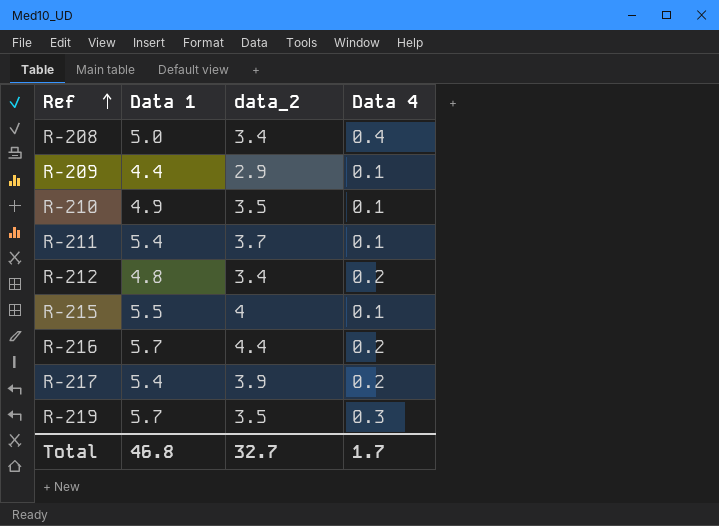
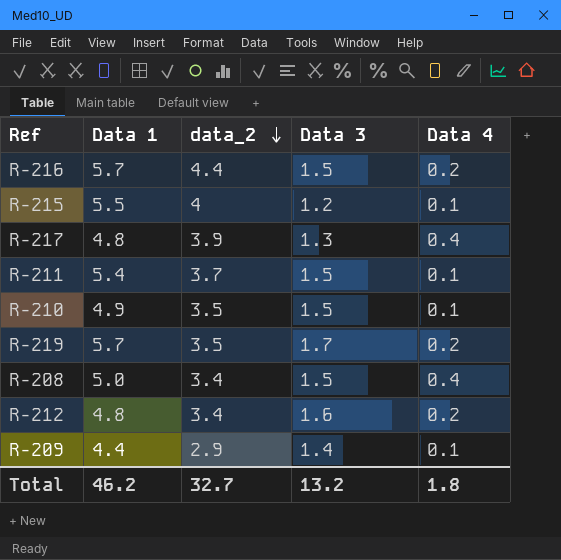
row order: Ref ascending -> data_2 descending
column Data 3 | position: none -> 4
R-217 | Data 1: 5.4 -> 4.8
R-217 | Data 4: 0.2 -> 0.4
R-219 | Data 4: 0.3 -> 0.2
Total | Data 1: 46.8 -> 46.2
Total | Data 4: 1.7 -> 1.8

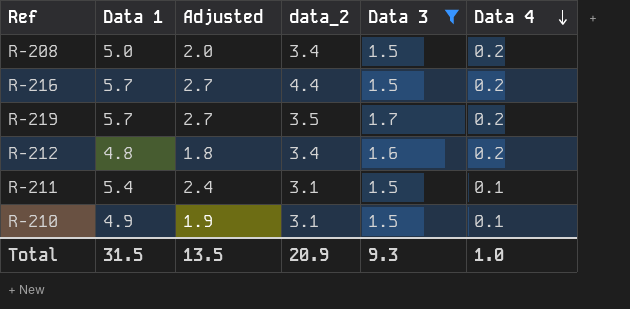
filter: none -> Data 3 >= 1.5
row order: data_2 descending -> Data 4 descending
column Adjusted | formula: none -> [Data 1] - 3
R-208 | Data 4: 0.4 -> 0.2
R-211 | data_2: 3.7 -> 3.1
R-210 | data_2: 3.5 -> 3.1
Total | Data 1: 46.2 -> 31.5
Total | data_2: 32.7 -> 20.9
Total | Data 3: 13.2 -> 9.3
Total | Data 4: 1.8 -> 1.0

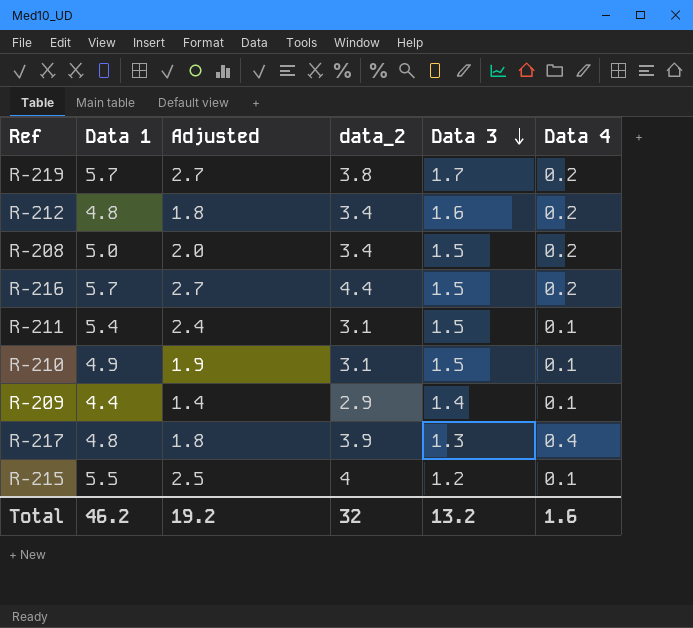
filter: Data 3 >= 1.5 -> none
row order: Data 4 descending -> Data 3 descending
R-219 | data_2: 3.5 -> 3.8
Total | Data 1: 31.5 -> 46.2
Total | Adjusted: 13.5 -> 19.2
Total | data_2: 20.9 -> 32
Total | Data 3: 9.3 -> 13.2
Total | Data 4: 1.0 -> 1.6

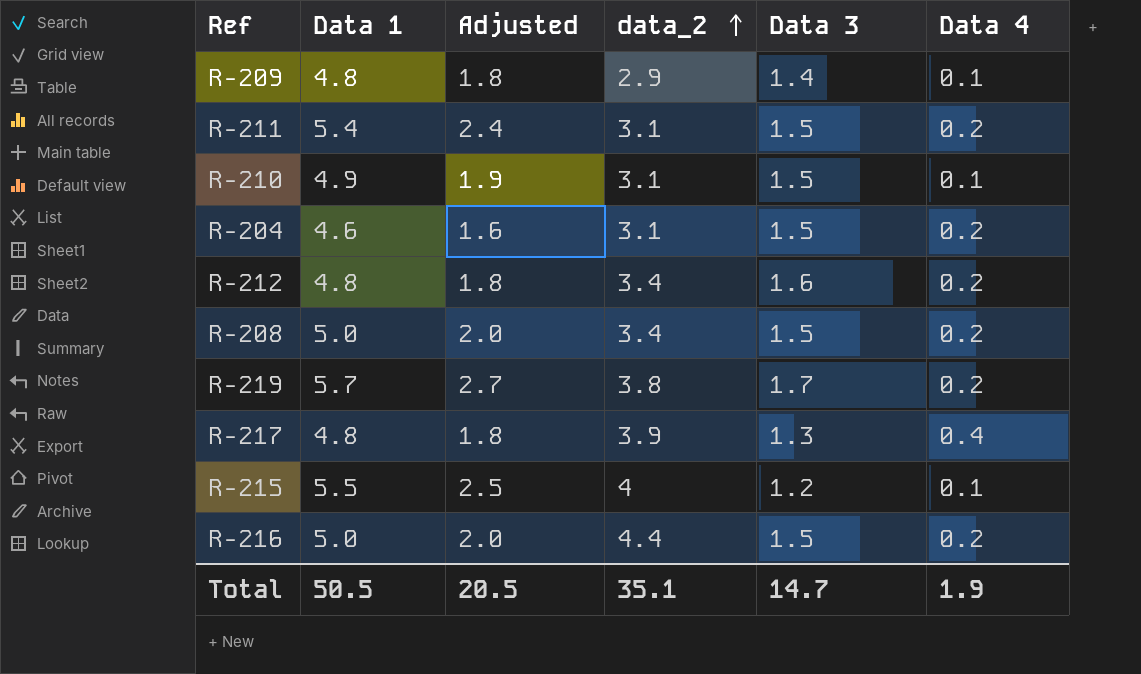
row order: Data 3 descending -> data_2 ascending
R-209 | Data 1: 4.4 -> 4.8
R-209 | Adjusted: 1.4 -> 1.8
R-211 | Data 4: 0.1 -> 0.2
row R-204: none -> 4.6 | 1.6 | 3.1 | 1.5 | 0.2
R-216 | Data 1: 5.7 -> 5.0
R-216 | Adjusted: 2.7 -> 2.0
Total | Data 1: 46.2 -> 50.5
Total | Adjusted: 19.2 -> 20.5
Total | data_2: 32 -> 35.1
Total | Data 3: 13.2 -> 14.7
Total | Data 4: 1.6 -> 1.9

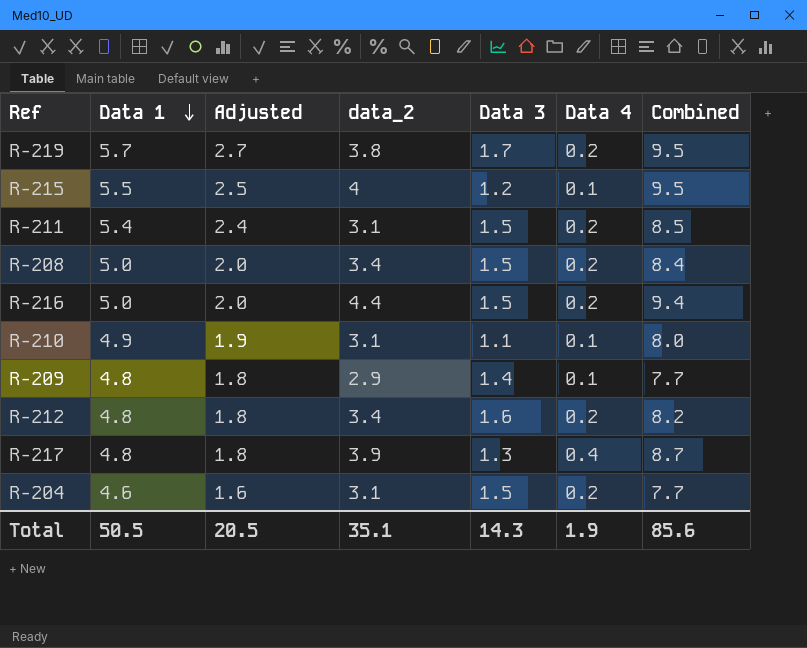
row order: data_2 ascending -> Data 1 descending
column Combined | formula: none -> [Data 1] + [data_2]
R-210 | Data 3: 1.5 -> 1.1
Total | Data 3: 14.7 -> 14.3

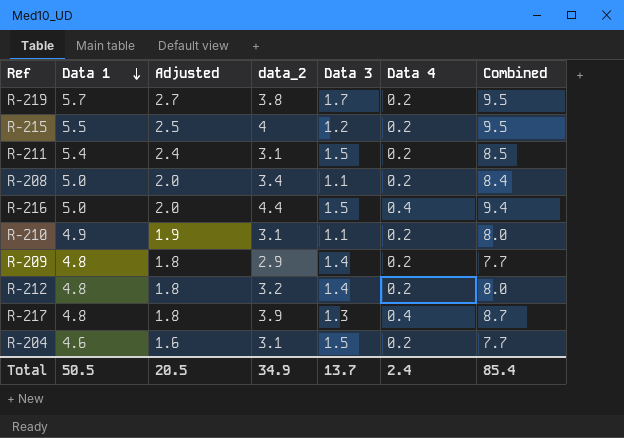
R-215 | Data 4: 0.1 -> 0.2
R-208 | Data 3: 1.5 -> 1.1
R-216 | Data 4: 0.2 -> 0.4
R-210 | Data 4: 0.1 -> 0.2
R-209 | Data 4: 0.1 -> 0.2
R-212 | data_2: 3.4 -> 3.2
R-212 | Data 3: 1.6 -> 1.4
R-212 | Combined: 8.2 -> 8.0
Total | data_2: 35.1 -> 34.9
Total | Data 3: 14.3 -> 13.7
Total | Data 4: 1.9 -> 2.4
Total | Combined: 85.6 -> 85.4

